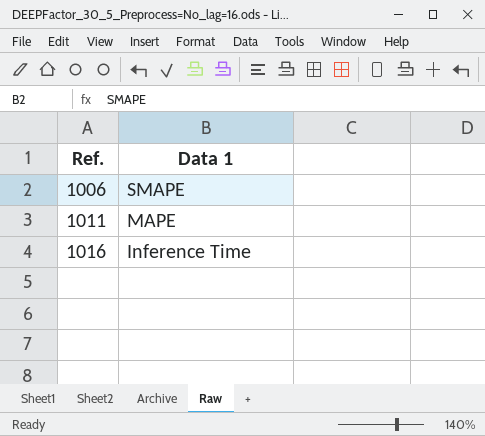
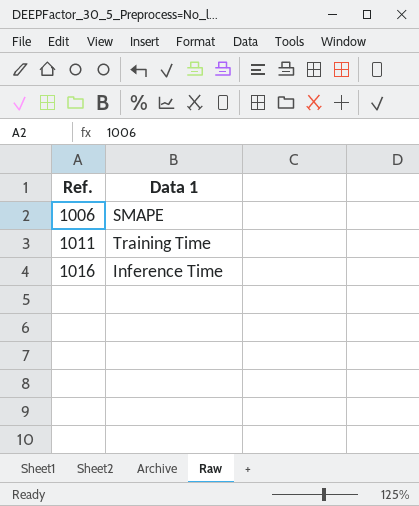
1011 | Data 1: MAPE -> Training Time

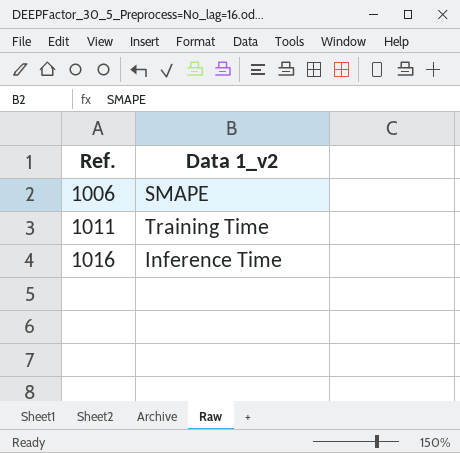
column name: Data 1 -> Data 1_v2

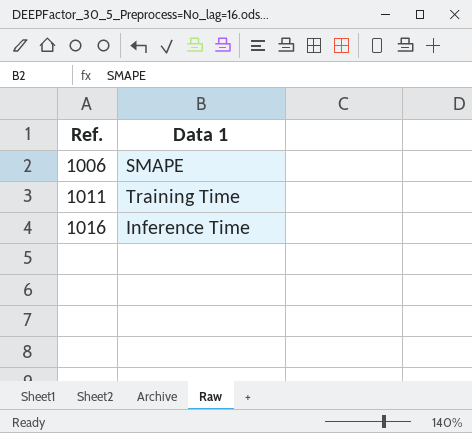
column name: Data 1_v2 -> Data 1

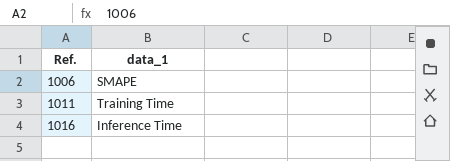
column name: Data 1 -> data_1

